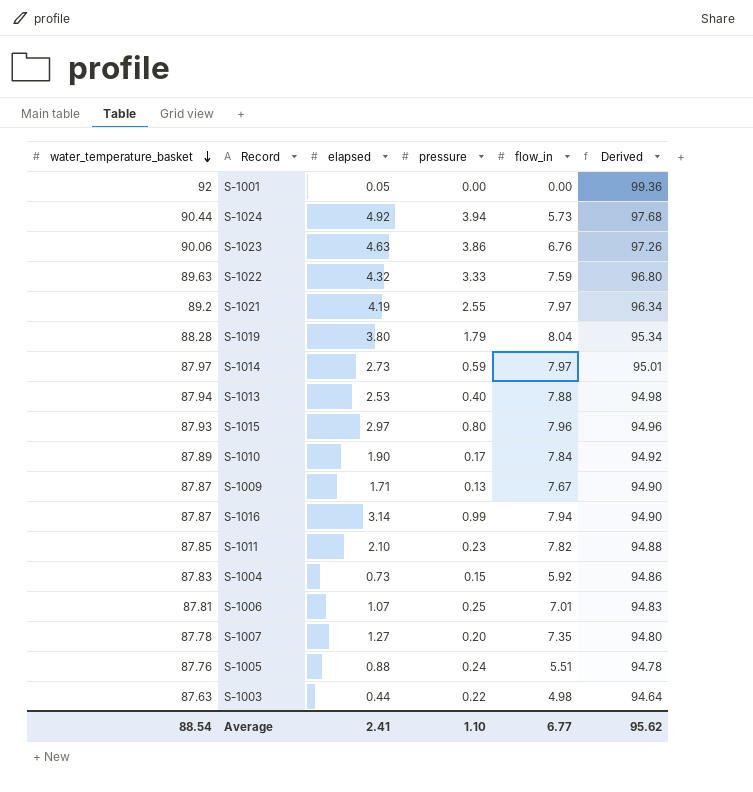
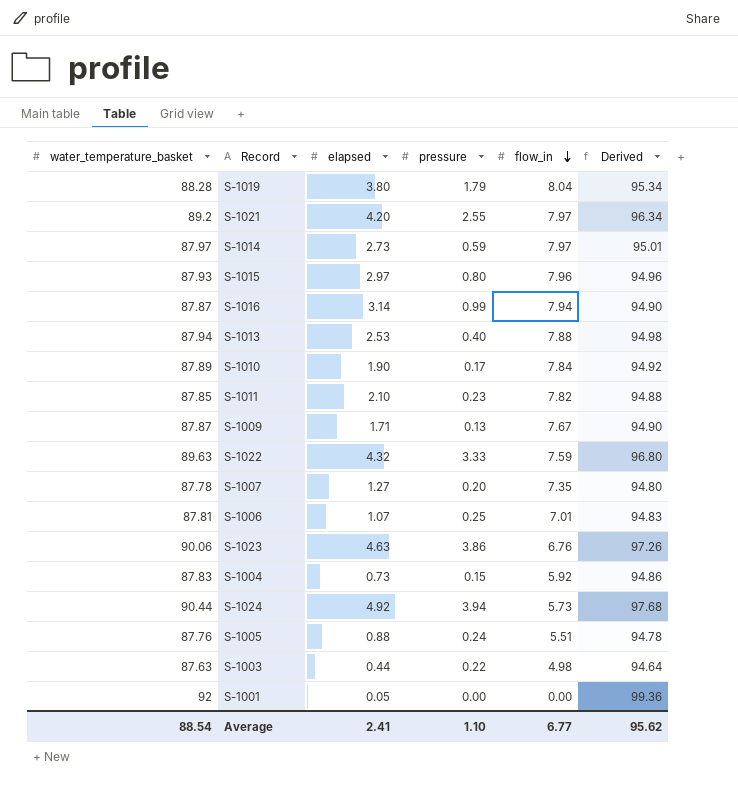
row order: water_temperature_basket descending -> flow_in descending
S-1021 | elapsed: 4.19 -> 4.20

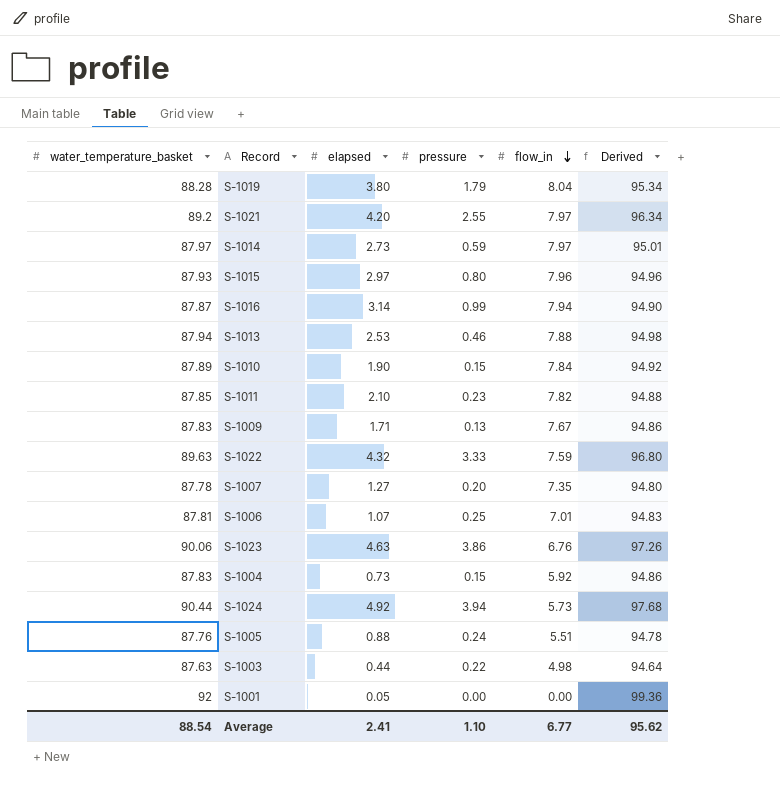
S-1013 | pressure: 0.40 -> 0.46
S-1010 | pressure: 0.17 -> 0.15
S-1009 | water_temperature_basket: 87.87 -> 87.83
S-1009 | Derived: 94.90 -> 94.86

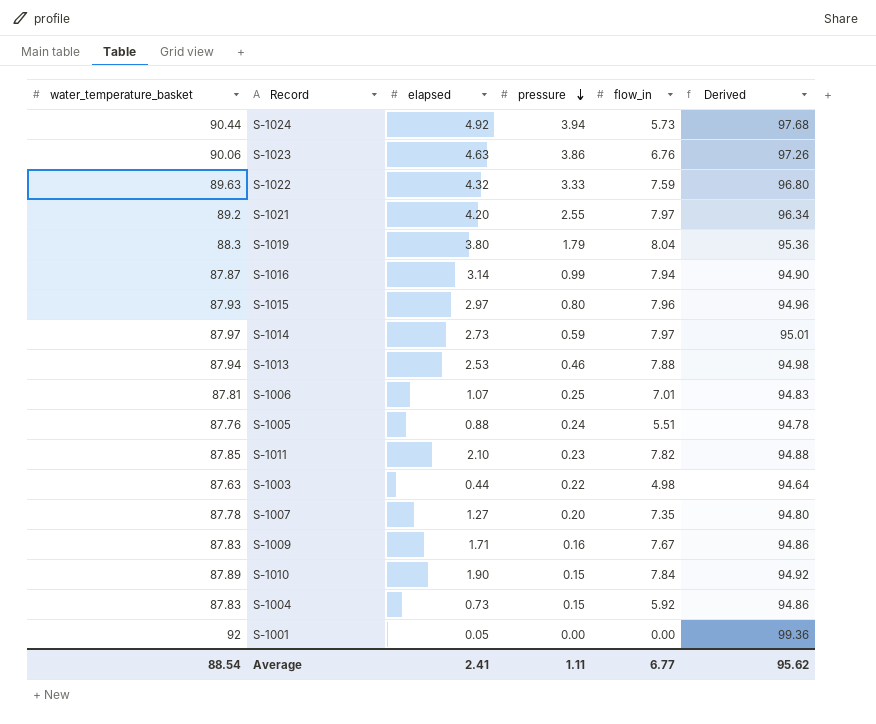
row order: flow_in descending -> pressure descending
S-1019 | water_temperature_basket: 88.28 -> 88.3
S-1019 | Derived: 95.34 -> 95.36
S-1009 | pressure: 0.13 -> 0.16
Average | pressure: 1.10 -> 1.11

